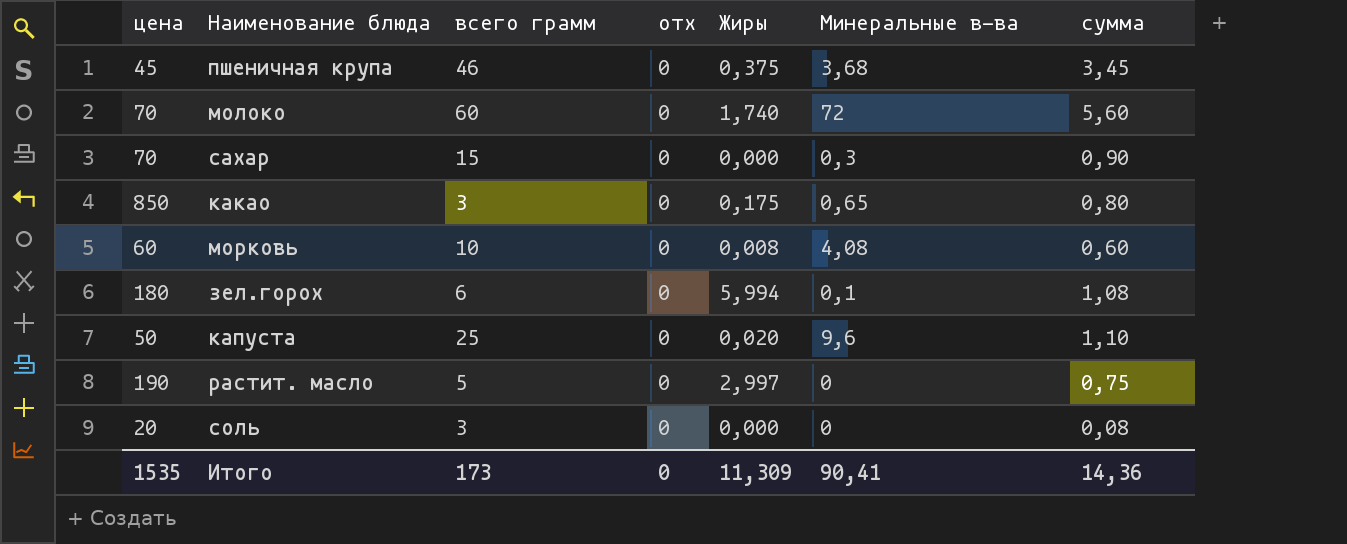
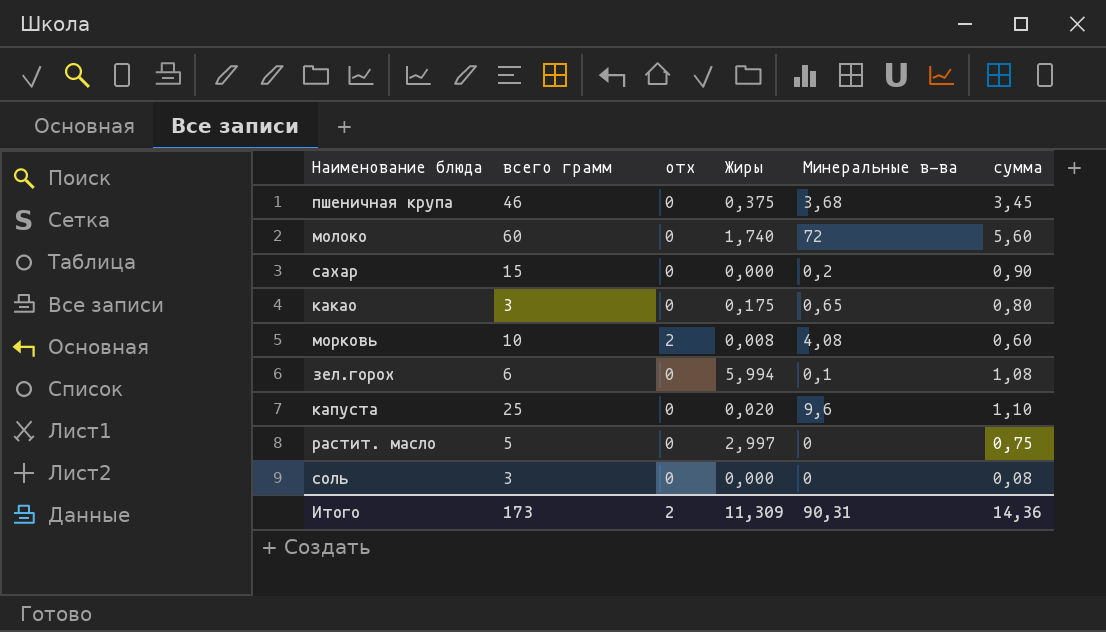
column цена | position: 1 -> none
сахар | Минеральные в-ва: 0,3 -> 0,2
морковь | отх: 0 -> 2
Итого | отх: 0 -> 2
Итого | Минеральные в-ва: 90,41 -> 90,31

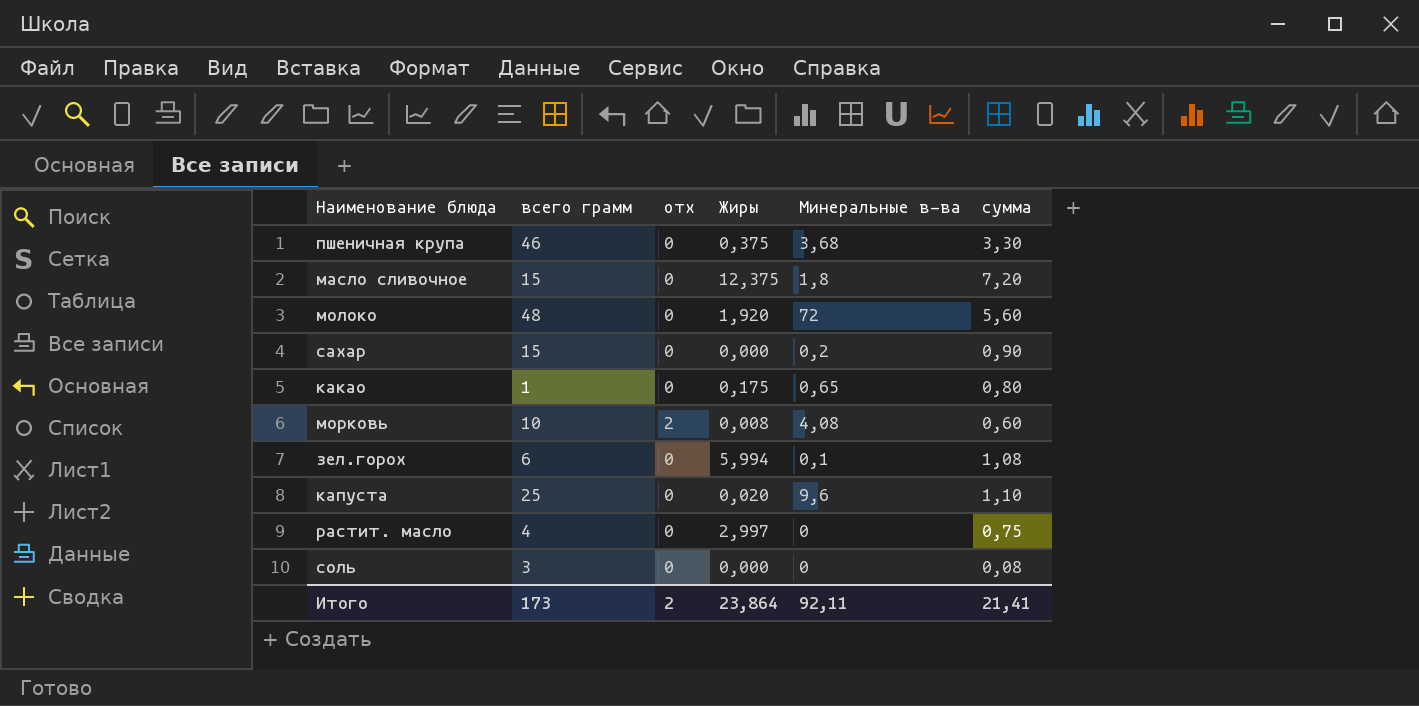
пшеничная крупа | сумма: 3,45 -> 3,30
row масло сливочное: none -> 15 | 0 | 12,375 | 1,8 | 7,20
молоко | всего грамм: 60 -> 48
молоко | Жиры: 1,740 -> 1,920
какао | всего грамм: 3 -> 1
растит. масло | всего грамм: 5 -> 4
Итого | Жиры: 11,309 -> 23,864
Итого | Минеральные в-ва: 90,31 -> 92,11
Итого | сумма: 14,36 -> 21,41

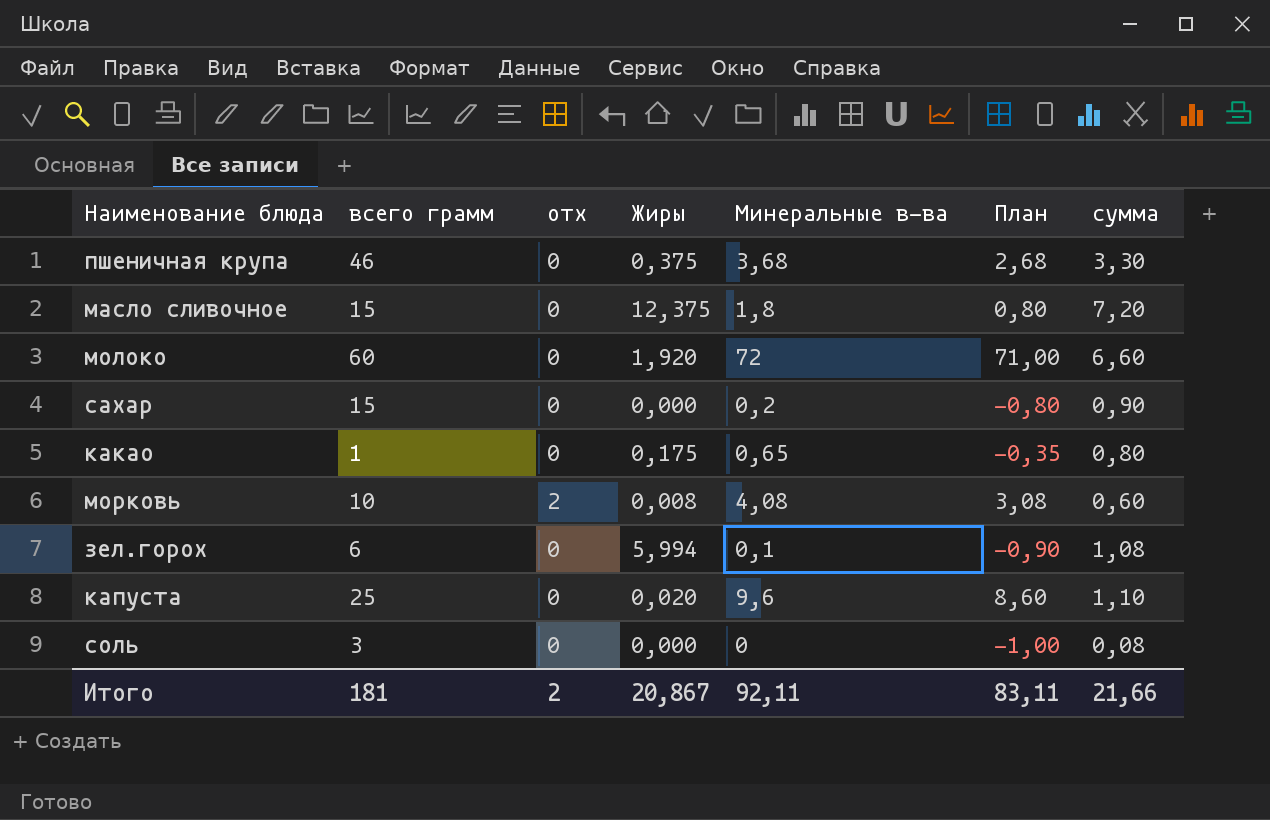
column План | formula: none -> [Минеральные в-ва] - 1
row растит. масло: 4 | 0 | 2,997 | 0 | 0,75 -> none
молоко | всего грамм: 48 -> 60
молоко | сумма: 5,60 -> 6,60
Итого | всего грамм: 173 -> 181
Итого | Жиры: 23,864 -> 20,867
Итого | сумма: 21,41 -> 21,66

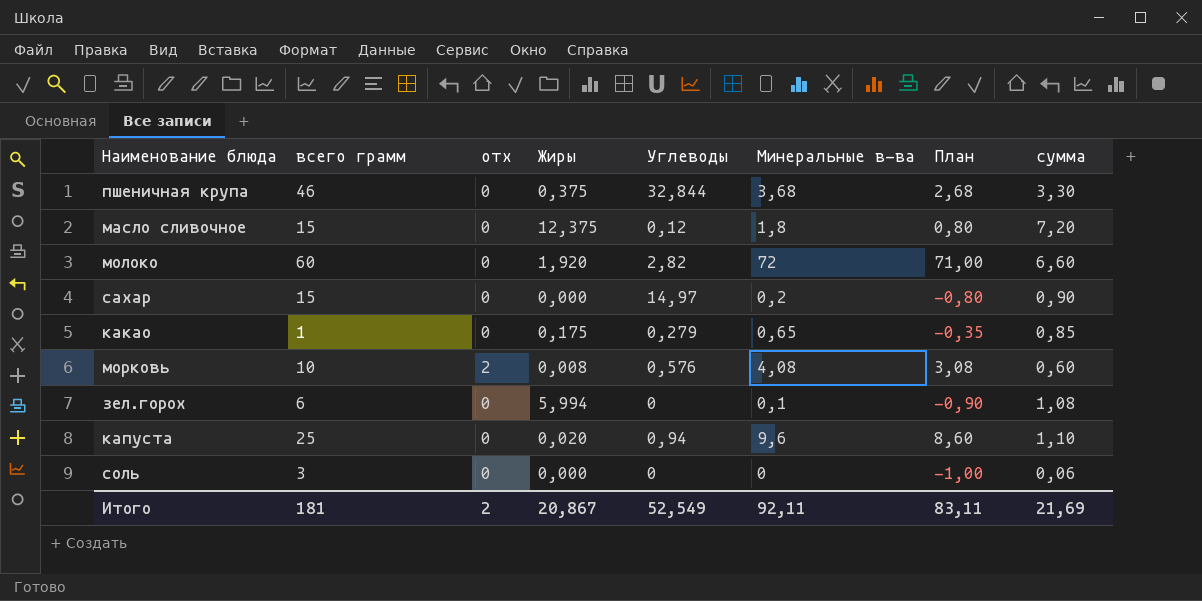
column Углеводы | position: none -> 5
какао | сумма: 0,80 -> 0,85
соль | сумма: 0,08 -> 0,06
Итого | сумма: 21,66 -> 21,69

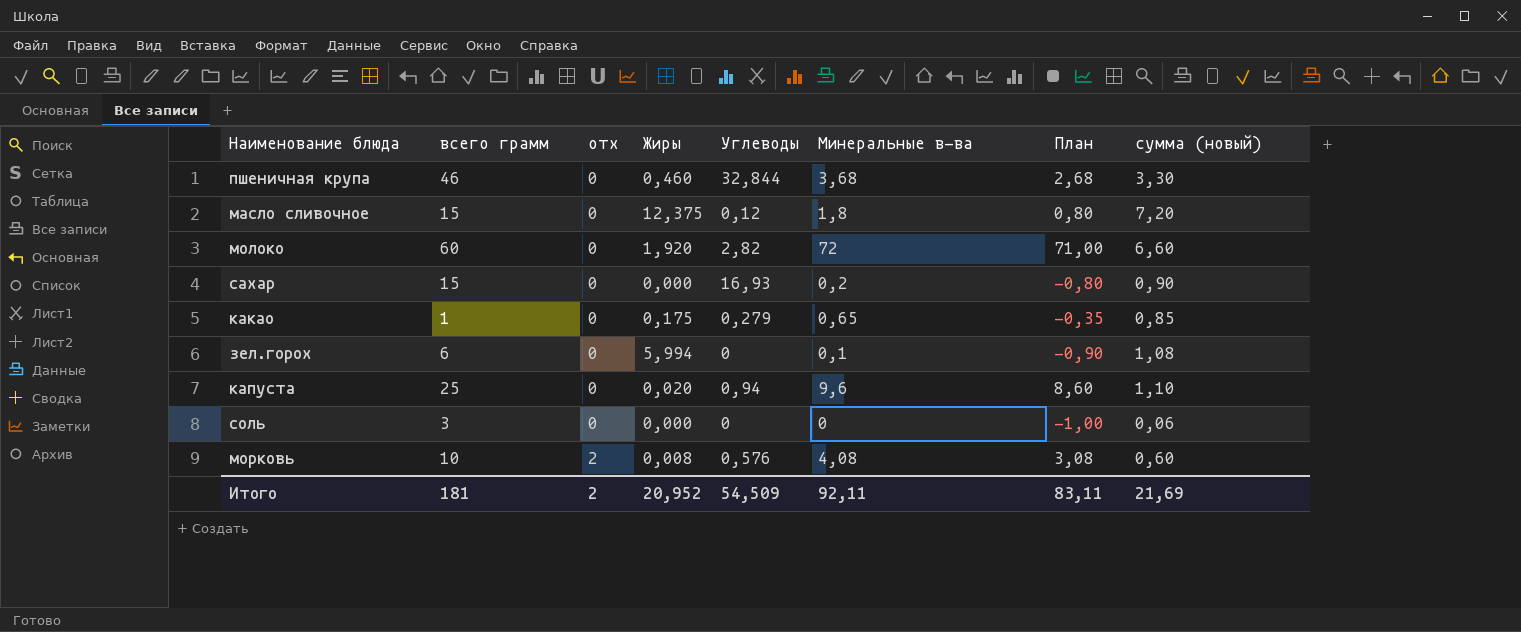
row order: none -> отх ascending
column name: сумма -> сумма (новый)
пшеничная крупа | Жиры: 0,375 -> 0,460
сахар | Углеводы: 14,97 -> 16,93
Итого | Жиры: 20,867 -> 20,952
Итого | Углеводы: 52,549 -> 54,509

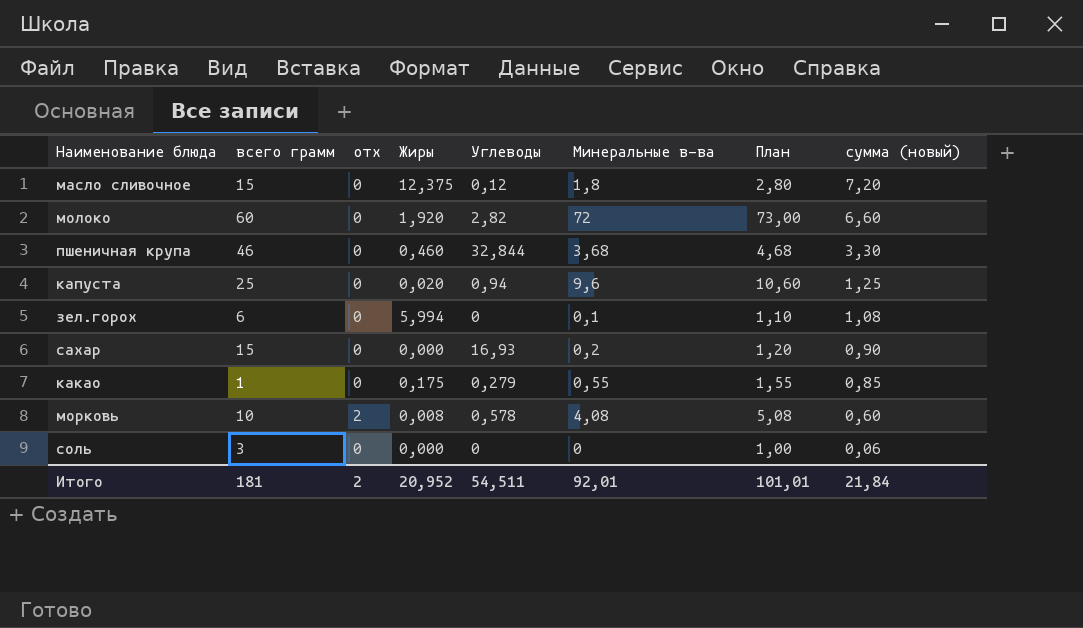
row order: отх ascending -> сумма (новый) descending
column План | formula: [Минеральные в-ва] - 1 -> [Минеральные в-ва] + 1
капуста | сумма (новый): 1,10 -> 1,25
какао | Минеральные в-ва: 0,65 -> 0,55
морковь | Углеводы: 0,576 -> 0,578
Итого | Углеводы: 54,509 -> 54,511
Итого | Минеральные в-ва: 92,11 -> 92,01
Итого | План: 83,11 -> 101,01
Итого | сумма (новый): 21,69 -> 21,84

